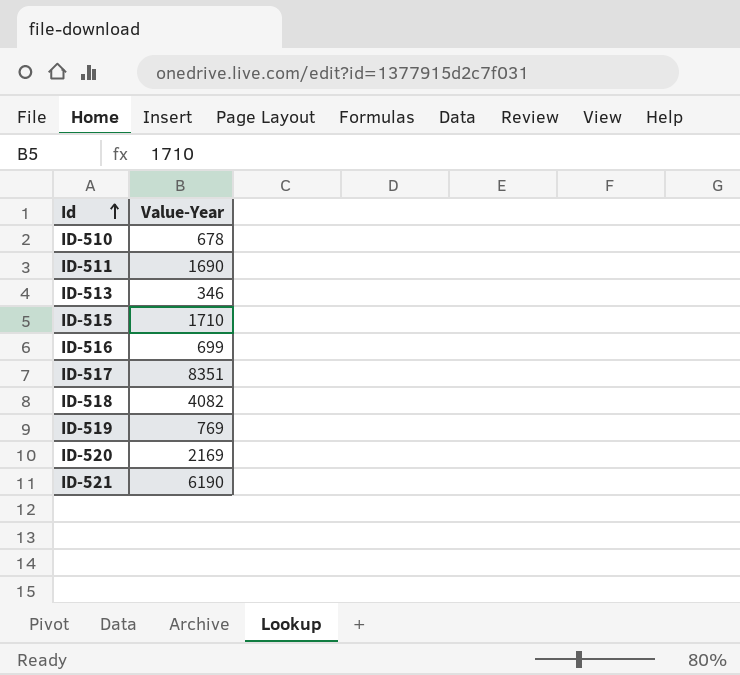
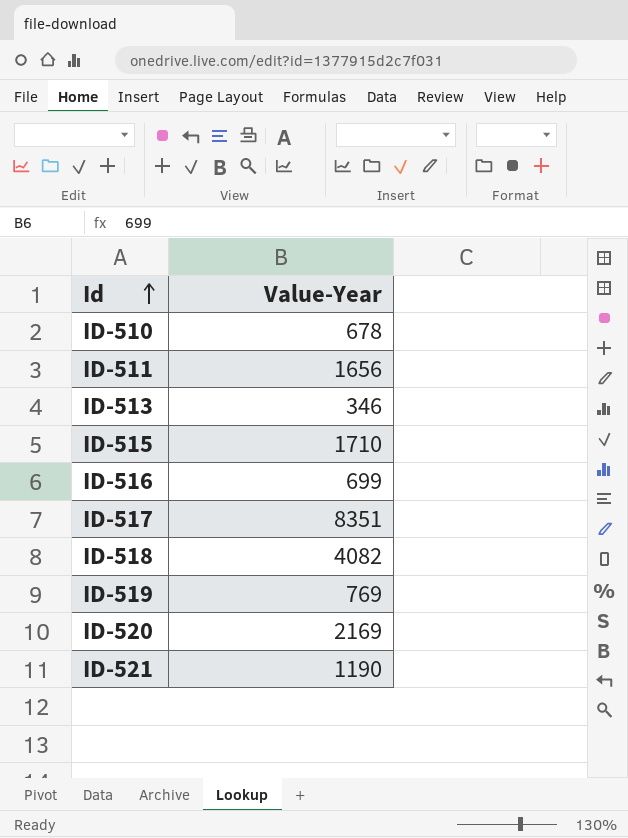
ID-511 | Value-Year: 1690 -> 1656
ID-521 | Value-Year: 6190 -> 1190

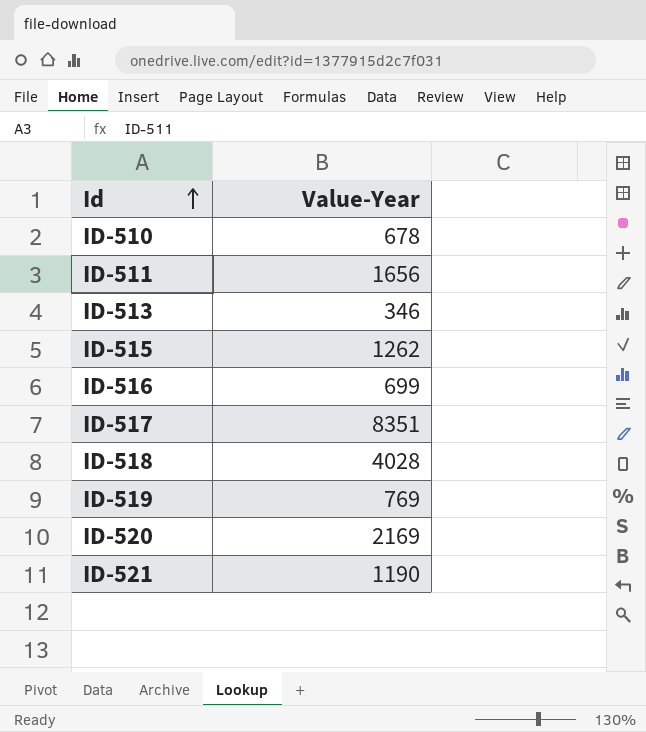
ID-515 | Value-Year: 1710 -> 1262
ID-518 | Value-Year: 4082 -> 4028

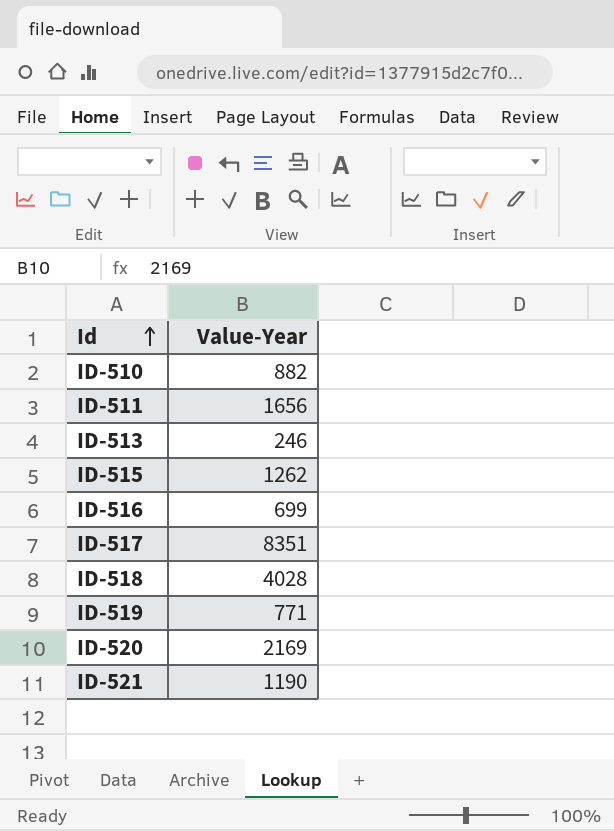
ID-510 | Value-Year: 678 -> 882
ID-513 | Value-Year: 346 -> 246
ID-519 | Value-Year: 769 -> 771

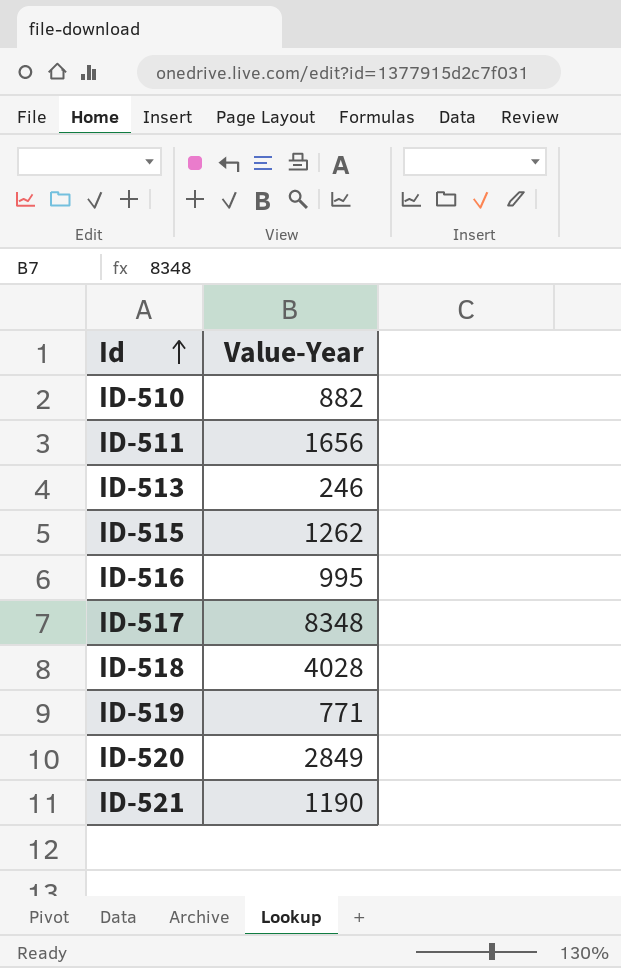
ID-516 | Value-Year: 699 -> 995
ID-517 | Value-Year: 8351 -> 8348
ID-520 | Value-Year: 2169 -> 2849

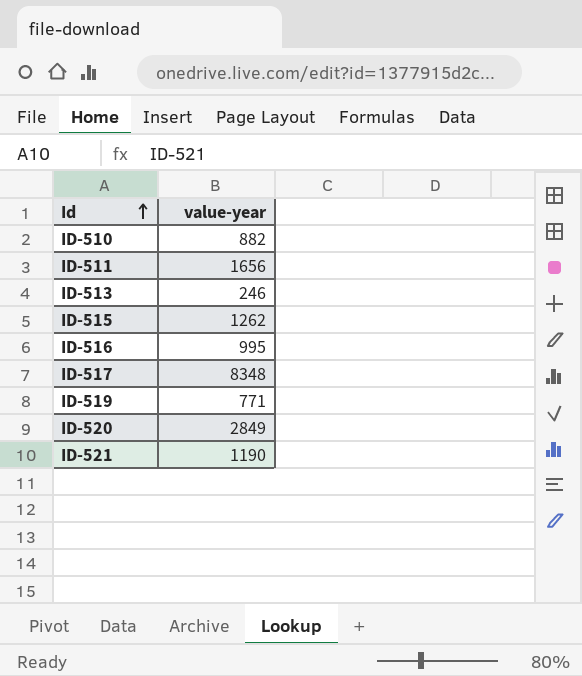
column name: Value-Year -> value-year
row ID-518: 4028 -> none

